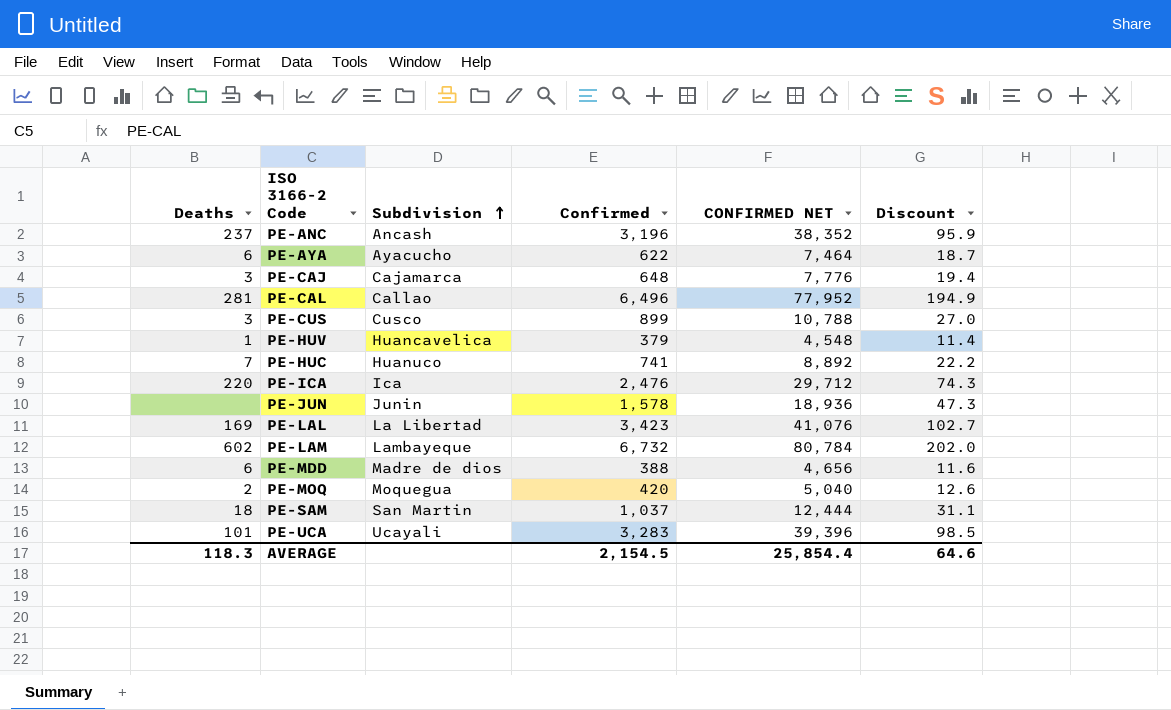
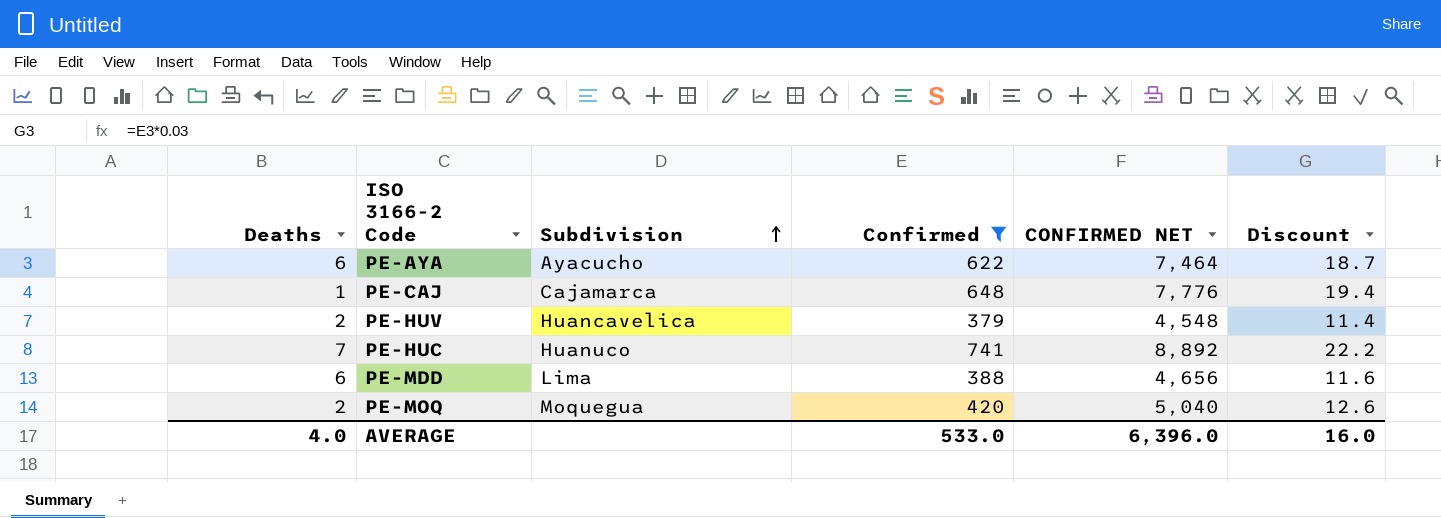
filter: none -> Confirmed <= 741
PE-CAJ | Deaths: 3 -> 1
PE-HUV | Deaths: 1 -> 2
PE-MDD | Subdivision: Madre de dios -> Lima
AVERAGE | Deaths: 118.3 -> 4.0
AVERAGE | Confirmed: 2,154.5 -> 533.0
AVERAGE | CONFIRMED NET: 25,854.4 -> 6,396.0
AVERAGE | Discount: 64.6 -> 16.0

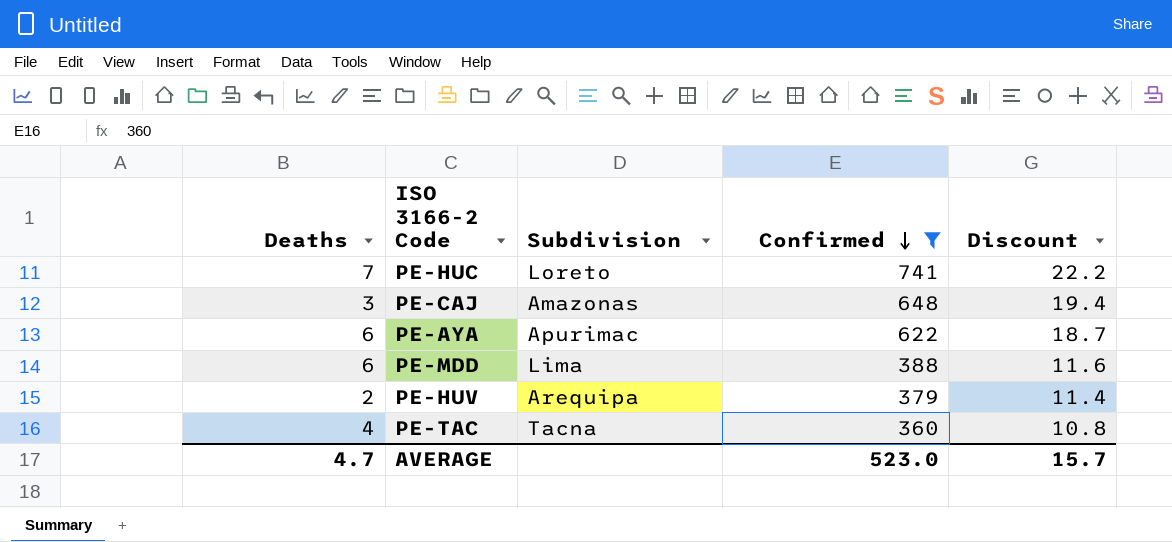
row order: Subdivision ascending -> Confirmed descending
column CONFIRMED NET | formula: [Confirmed] * 12 -> none
row PE-MOQ: 2 | Moquegua | 420 | 5,040 | 12.6 -> none
PE-HUC | Subdivision: Huanuco -> Loreto
PE-CAJ | Deaths: 1 -> 3
PE-CAJ | Subdivision: Cajamarca -> Amazonas
PE-AYA | Subdivision: Ayacucho -> Apurimac
PE-HUV | Subdivision: Huancavelica -> Arequipa
row PE-TAC: none -> 4 | Tacna | 360 | 10.8
AVERAGE | Deaths: 4.0 -> 4.7
AVERAGE | Confirmed: 533.0 -> 523.0
AVERAGE | Discount: 16.0 -> 15.7

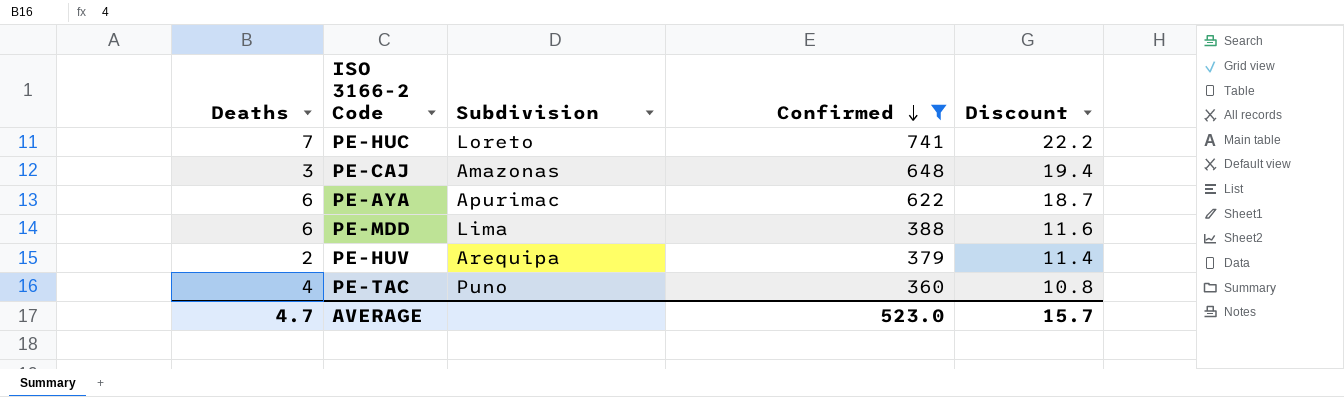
PE-TAC | Subdivision: Tacna -> Puno

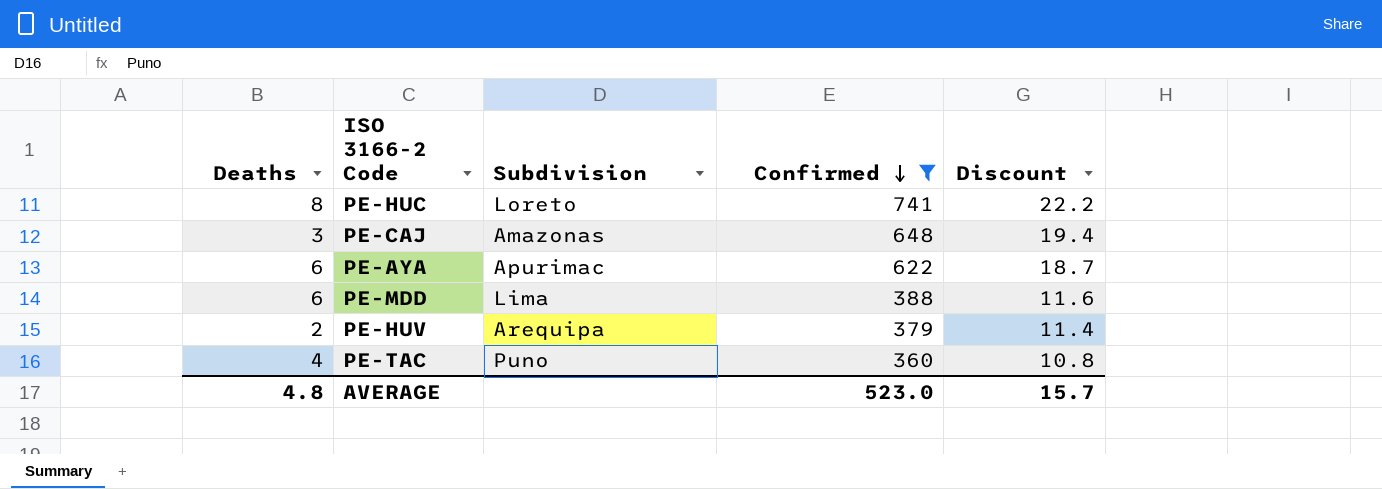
PE-HUC | Deaths: 7 -> 8
AVERAGE | Deaths: 4.7 -> 4.8

